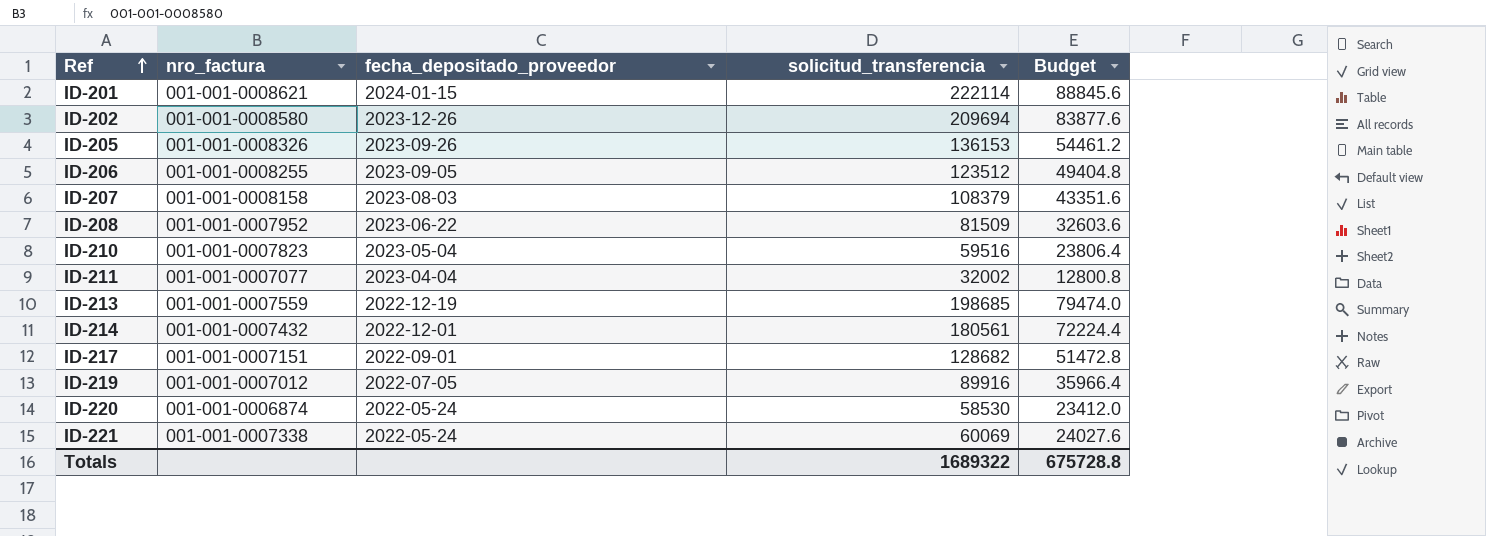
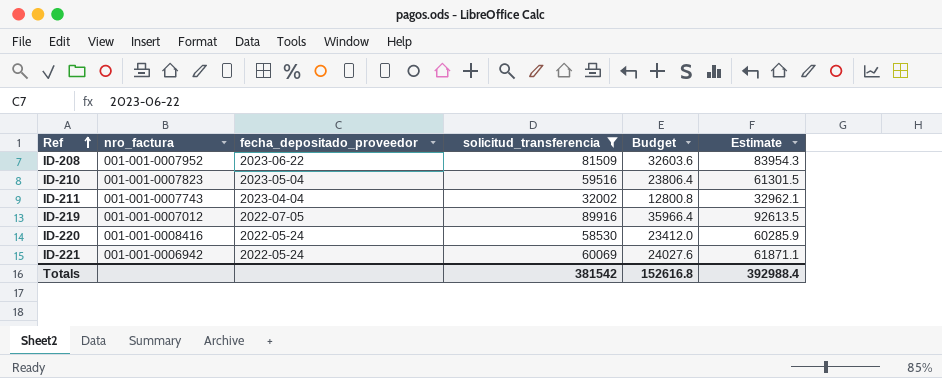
filter: none -> solicitud_transferencia <= 89916
column Estimate | formula: none -> [solicitud_transferencia] * 1.03
ID-211 | nro_factura: 001-001-0007077 -> 001-001-0007743
ID-220 | nro_factura: 001-001-0006874 -> 001-001-0008416
ID-221 | nro_factura: 001-001-0007338 -> 001-001-0006942
Totals | solicitud_transferencia: 1689322 -> 381542
Totals | Budget: 675728.8 -> 152616.8

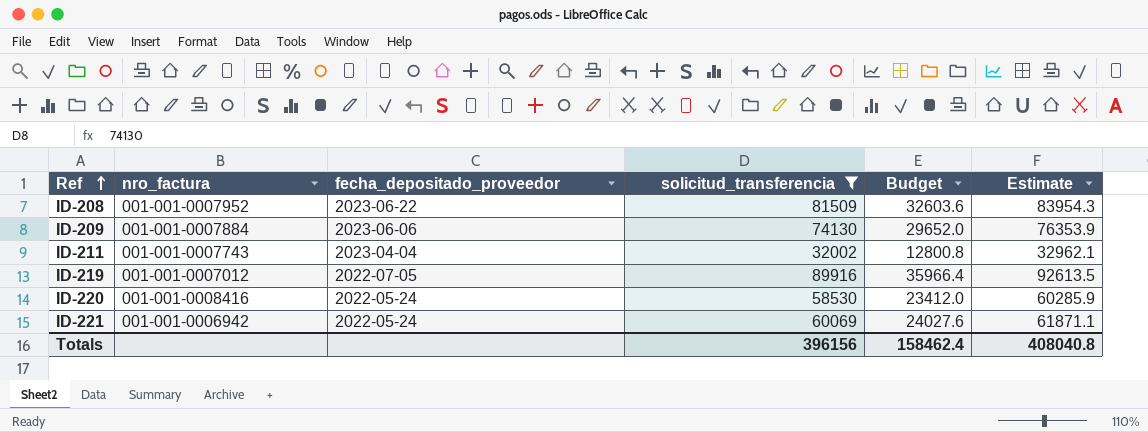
row ID-210: 001-001-0007823 | 2023-05-04 | 59516 | 23806.4 | 61301.5 -> none
row ID-209: none -> 001-001-0007884 | 2023-06-06 | 74130 | 29652.0 | 76353.9
Totals | solicitud_transferencia: 381542 -> 396156
Totals | Budget: 152616.8 -> 158462.4
Totals | Estimate: 392988.4 -> 408040.8

